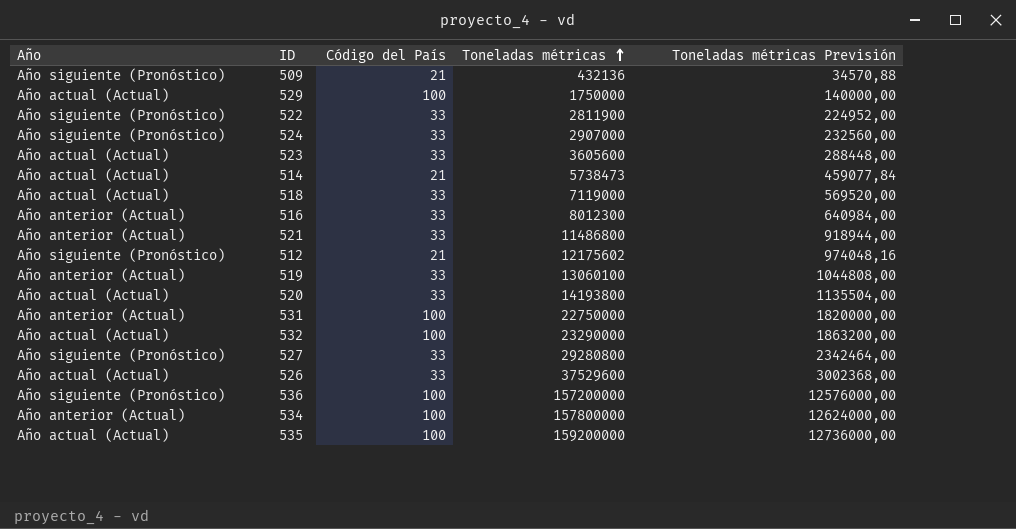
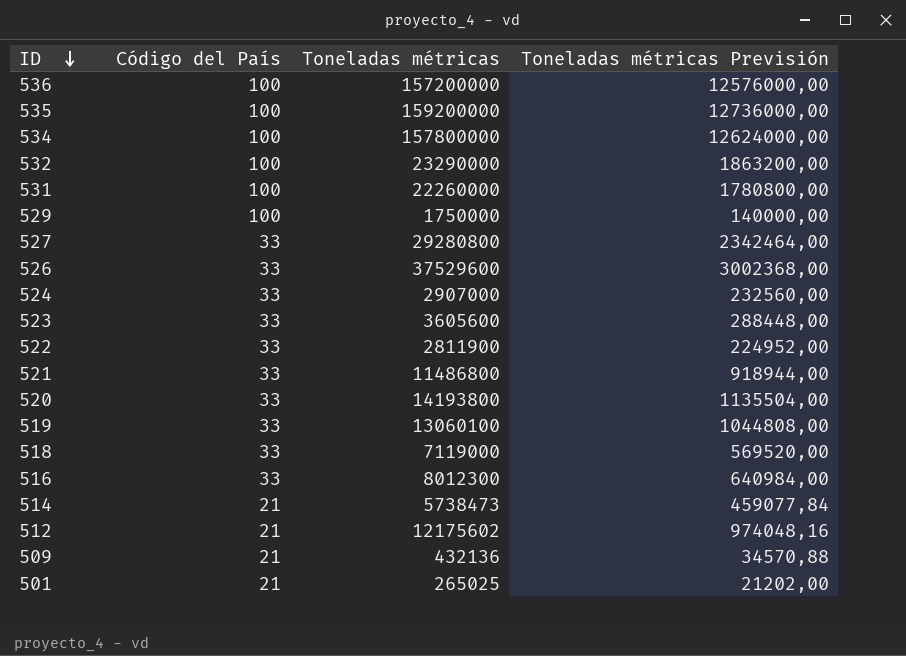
row order: Toneladas métricas ascending -> ID descending
column Año | position: 1 -> none
531 | Toneladas métricas: 22750000 -> 22260000
531 | Toneladas métricas Previsión: 1820000,00 -> 1780800,00
row 501: none -> 21 | 265025 | 21202,00

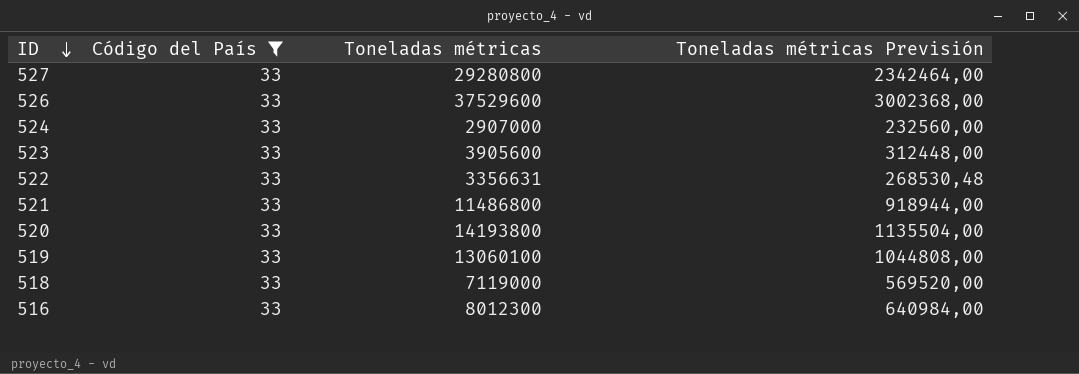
filter: none -> Código del País = 33
523 | Toneladas métricas: 3605600 -> 3905600
523 | Toneladas métricas Previsión: 288448,00 -> 312448,00
522 | Toneladas métricas: 2811900 -> 3356631
522 | Toneladas métricas Previsión: 224952,00 -> 268530,48

